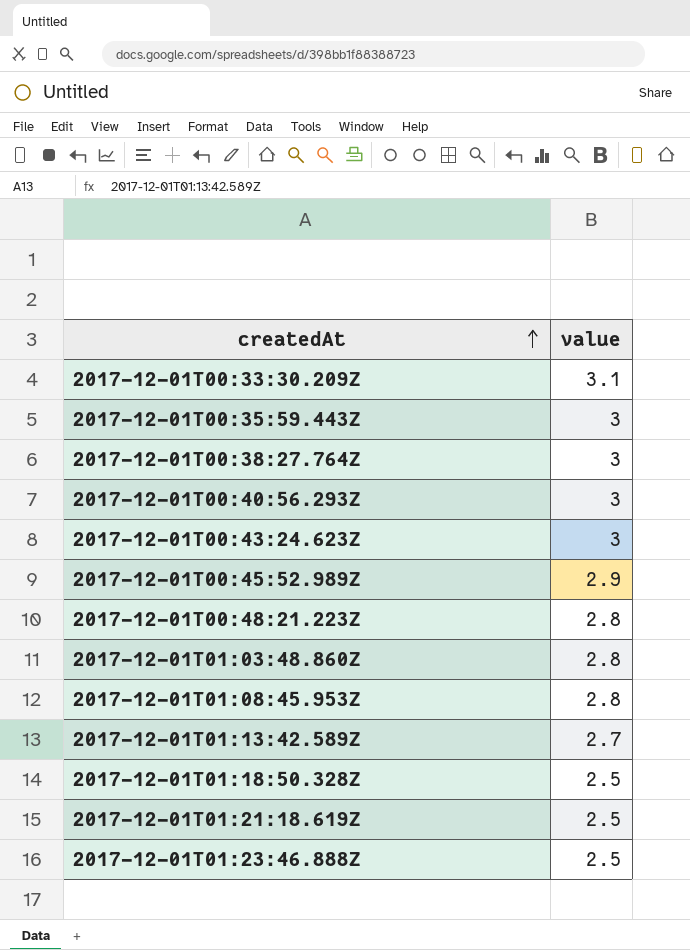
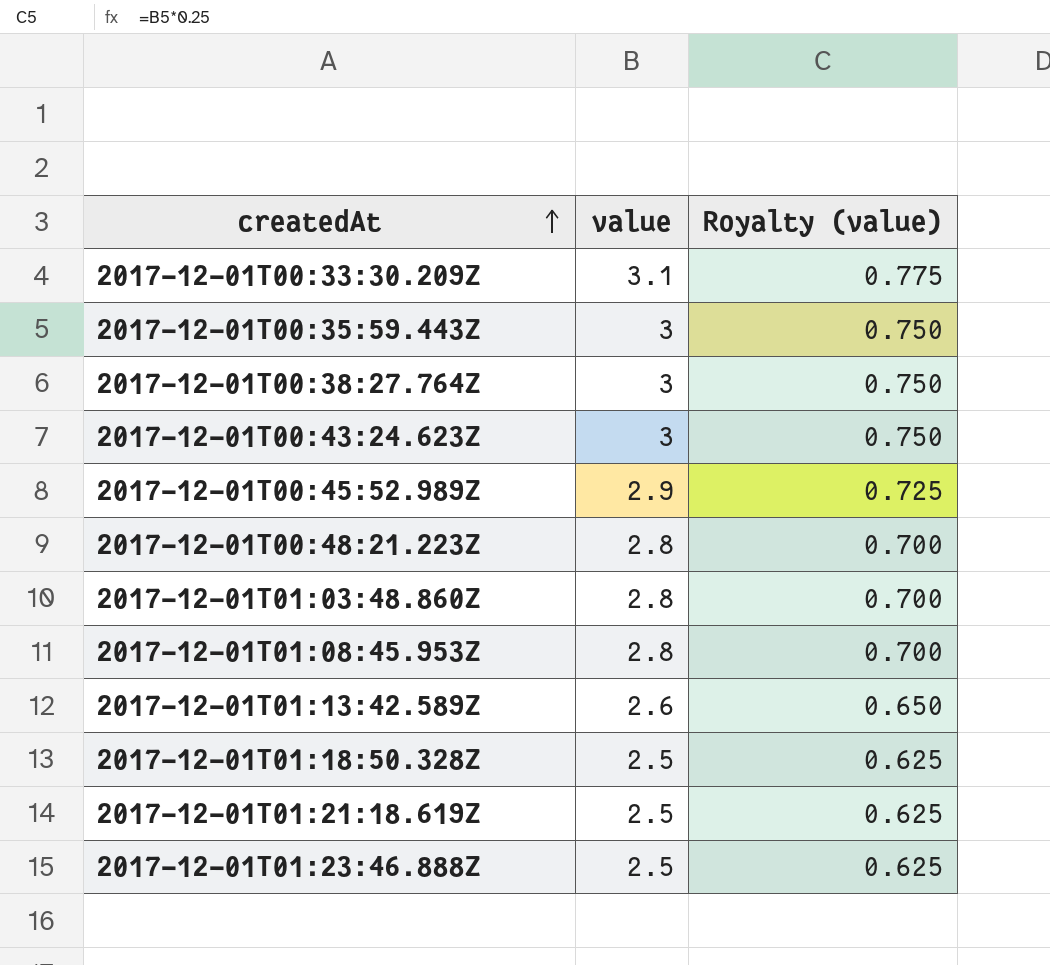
column Royalty (value) | formula: none -> [value] * 0.25
row 2017-12-01T00:40:56.293Z: 3 -> none
2017-12-01T01:13:42.589Z | value: 2.7 -> 2.6

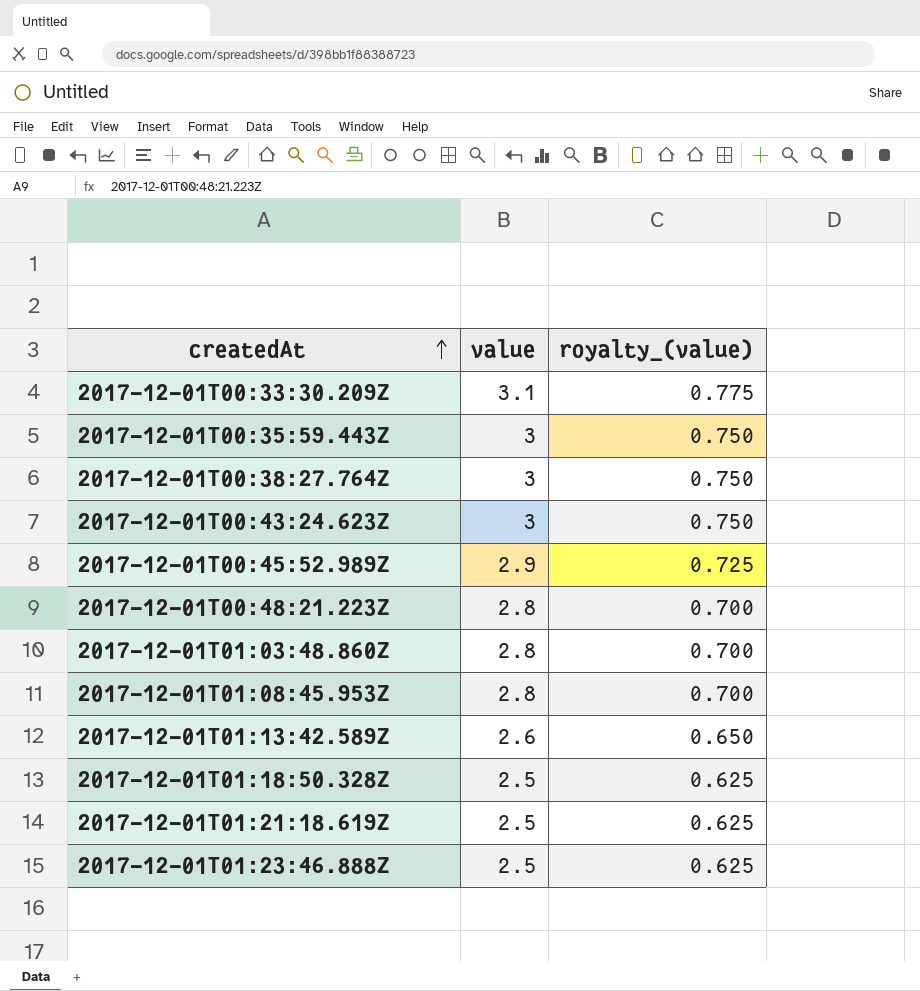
column name: Royalty (value) -> royalty_(value)

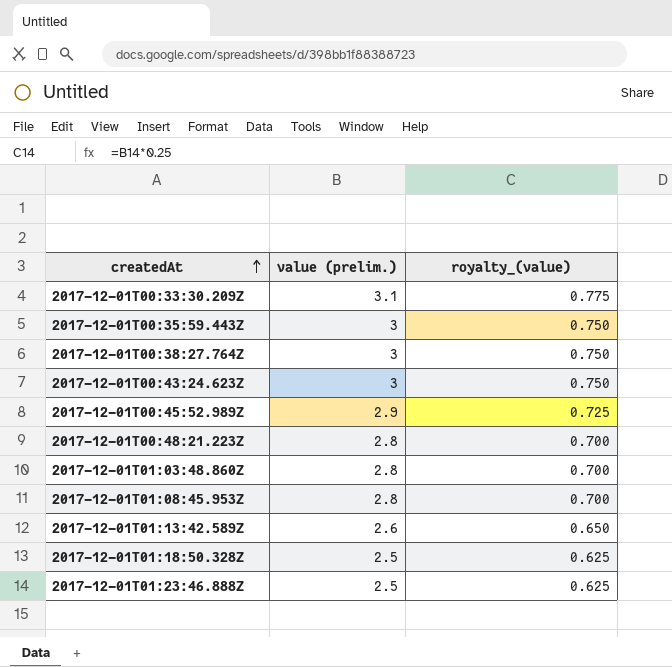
column name: value -> value (prelim.)
row 2017-12-01T01:21:18.619Z: 2.5 | 0.625 -> none

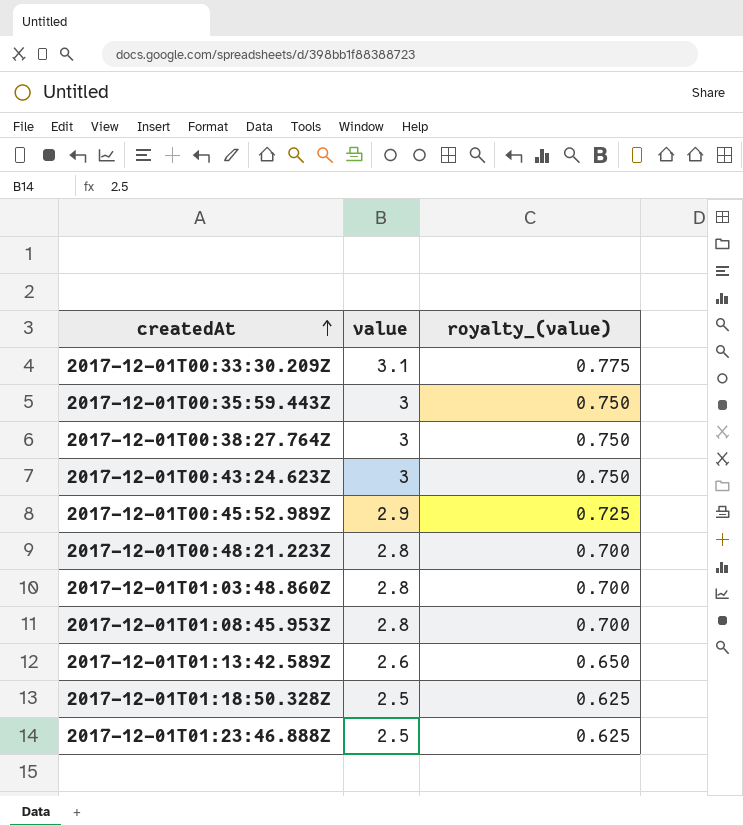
column name: value (prelim.) -> value

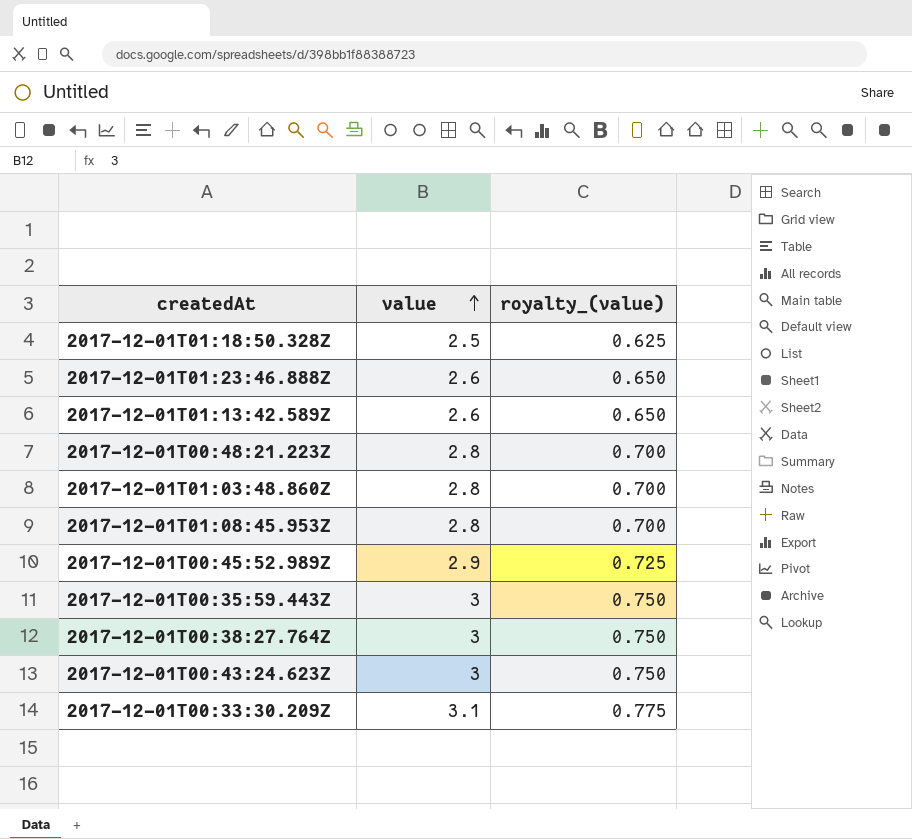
row order: createdAt ascending -> value ascending
2017-12-01T01:23:46.888Z | value: 2.5 -> 2.6
2017-12-01T01:23:46.888Z | royalty_(value): 0.625 -> 0.650

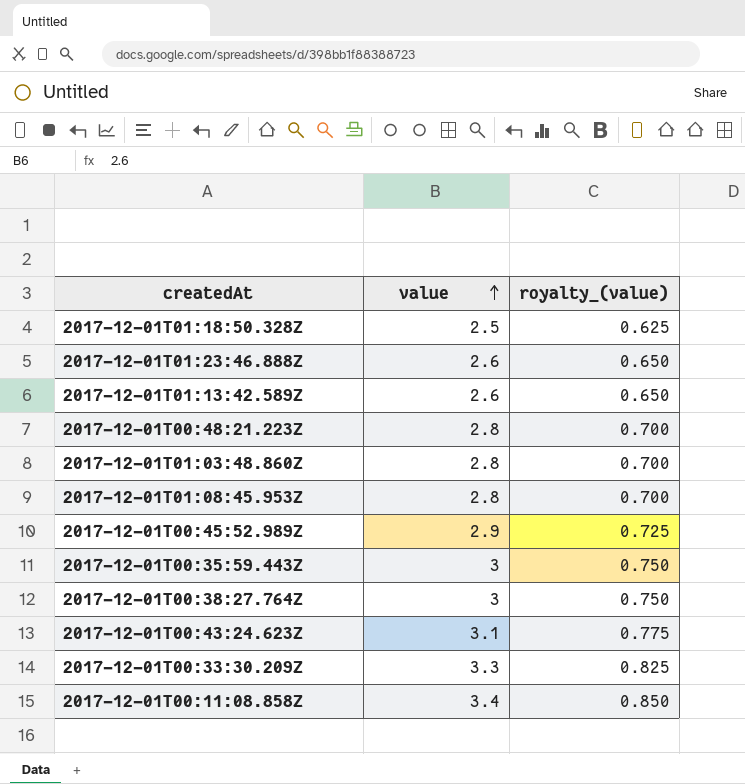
2017-12-01T00:43:24.623Z | value: 3 -> 3.1
2017-12-01T00:43:24.623Z | royalty_(value): 0.750 -> 0.775
2017-12-01T00:33:30.209Z | value: 3.1 -> 3.3
2017-12-01T00:33:30.209Z | royalty_(value): 0.775 -> 0.825
row 2017-12-01T00:11:08.858Z: none -> 3.4 | 0.850

